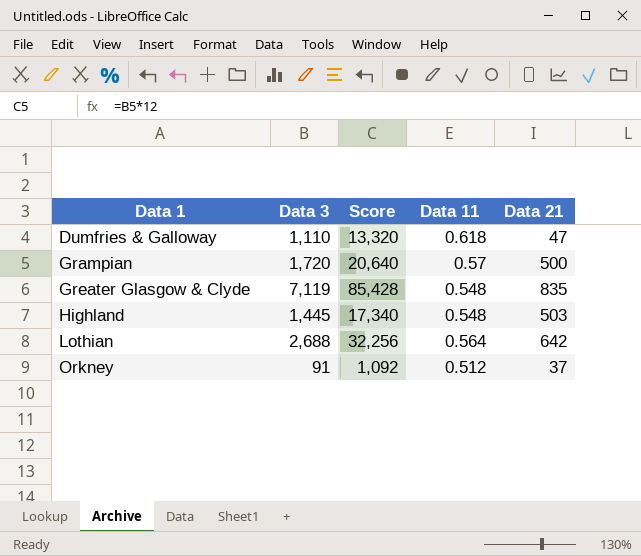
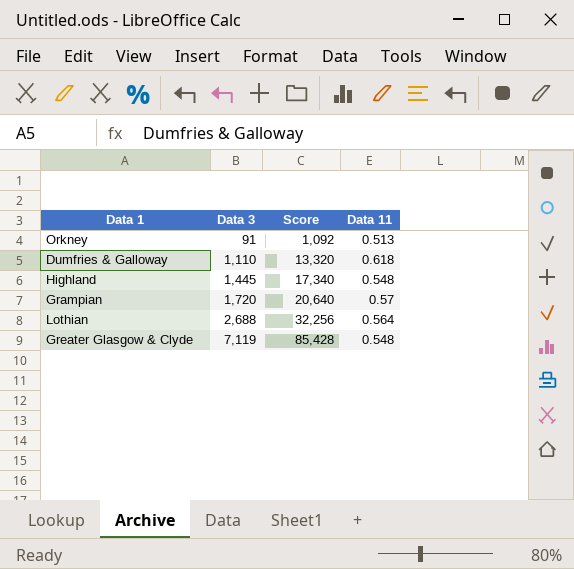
row order: Data 1 ascending -> Data 3 ascending
column Data 21 | position: 5 -> none
Orkney | Data 11: 0.512 -> 0.513

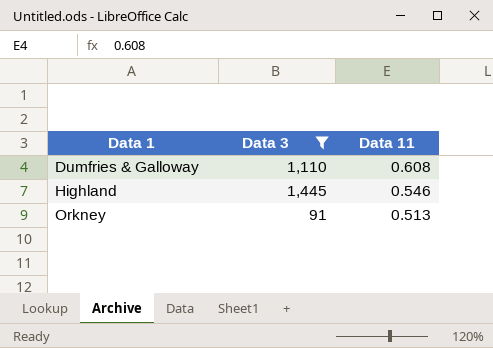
filter: none -> Data 3 <= 1,445
row order: Data 3 ascending -> Data 1 ascending
column Score | formula: [Data 3] * 12 -> none
Dumfries & Galloway | Data 11: 0.618 -> 0.608
Highland | Data 11: 0.548 -> 0.546

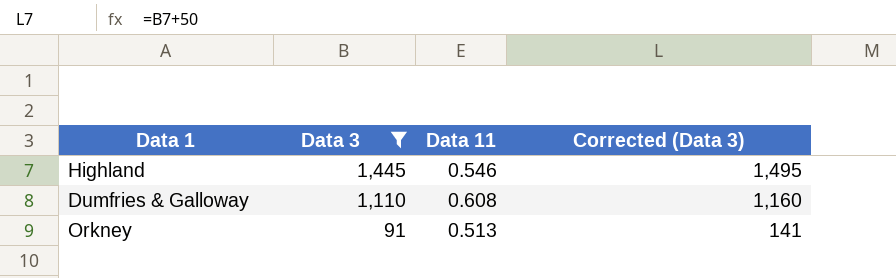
row order: Data 1 ascending -> Data 3 descending
column Corrected (Data 3) | formula: none -> [Data 3] + 50

